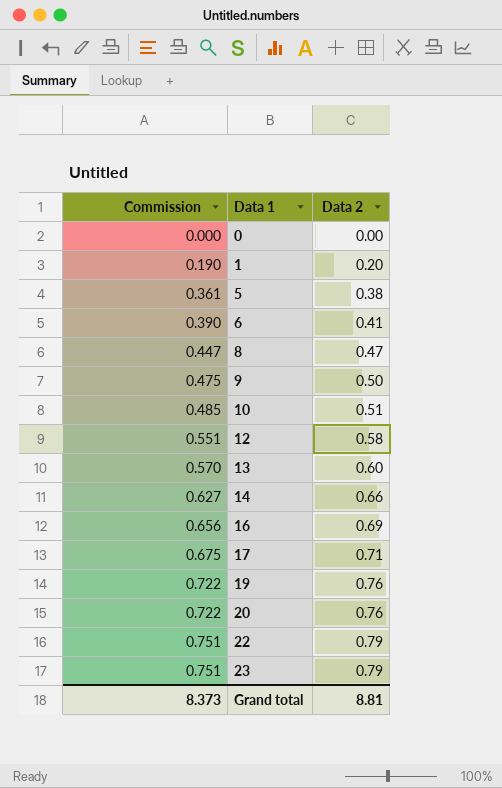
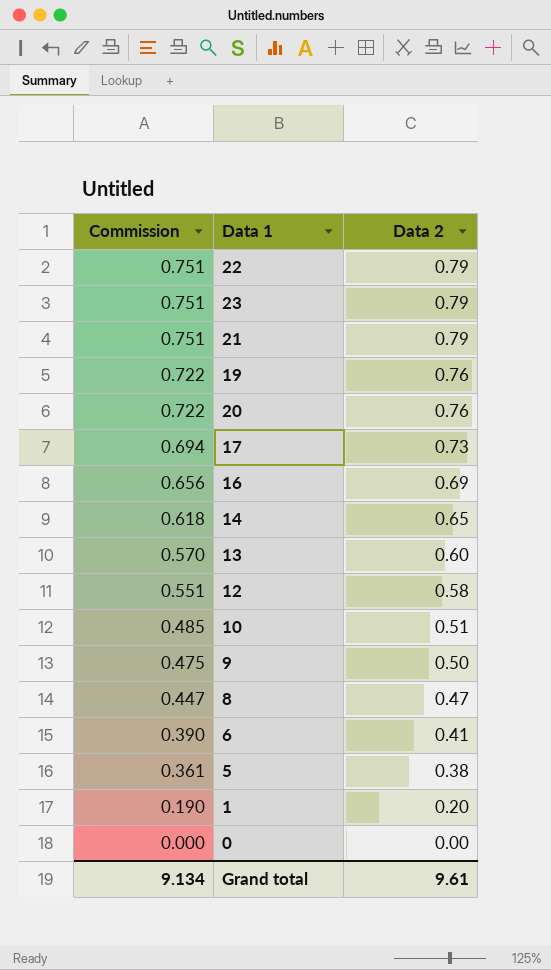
row order: Commission ascending -> Commission descending
row 21: none -> 0.751 | 0.79
17 | Commission: 0.675 -> 0.694
17 | Data 2: 0.71 -> 0.73
14 | Commission: 0.627 -> 0.618
14 | Data 2: 0.66 -> 0.65
Grand total | Commission: 8.373 -> 9.134
Grand total | Data 2: 8.81 -> 9.61

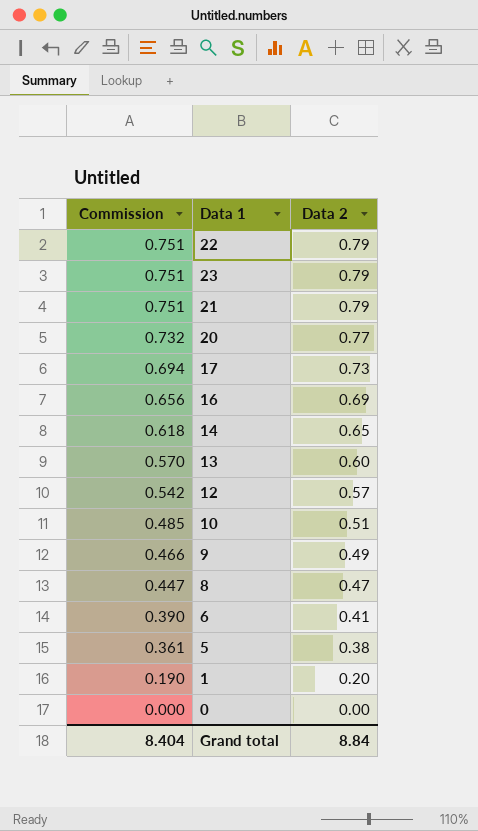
row 19: 0.722 | 0.76 -> none
20 | Commission: 0.722 -> 0.732
20 | Data 2: 0.76 -> 0.77
12 | Commission: 0.551 -> 0.542
12 | Data 2: 0.58 -> 0.57
9 | Commission: 0.475 -> 0.466
9 | Data 2: 0.50 -> 0.49
Grand total | Commission: 9.134 -> 8.404
Grand total | Data 2: 9.61 -> 8.84

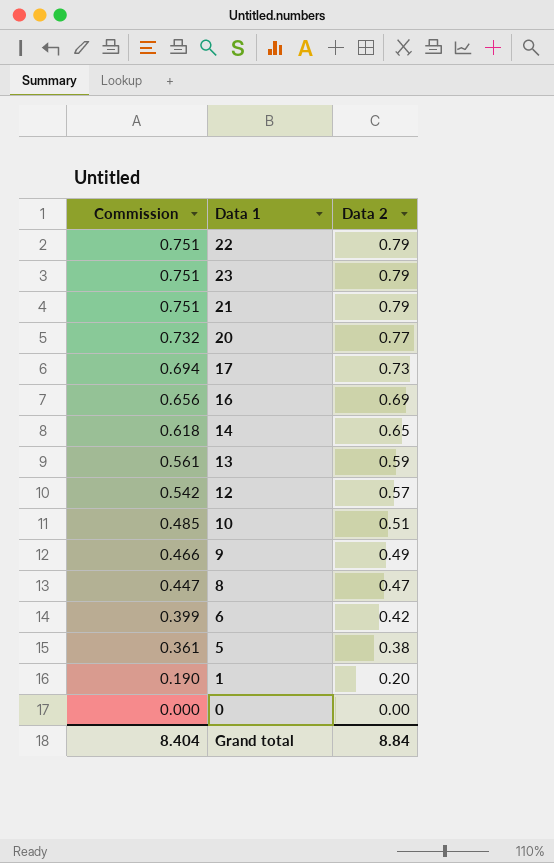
13 | Commission: 0.570 -> 0.561
13 | Data 2: 0.60 -> 0.59
6 | Commission: 0.390 -> 0.399
6 | Data 2: 0.41 -> 0.42

